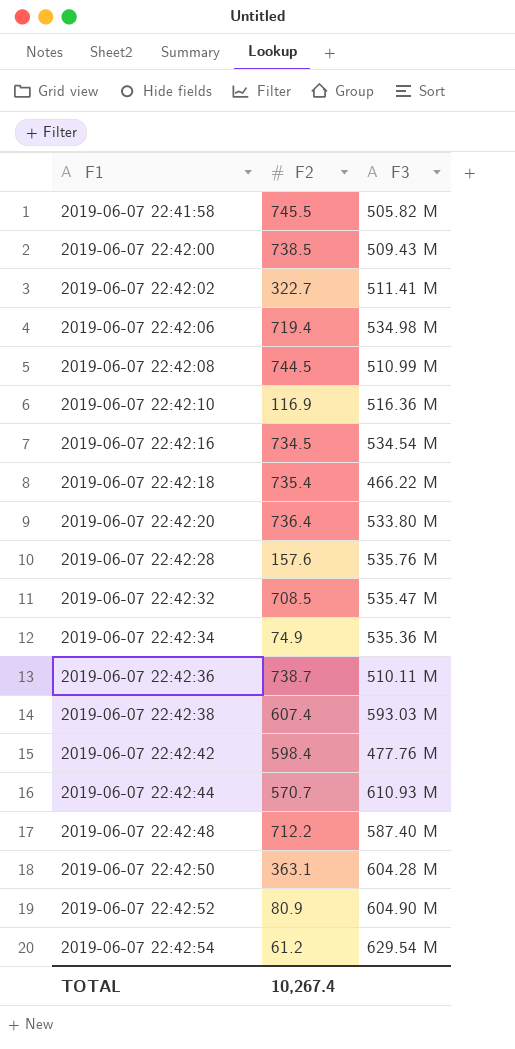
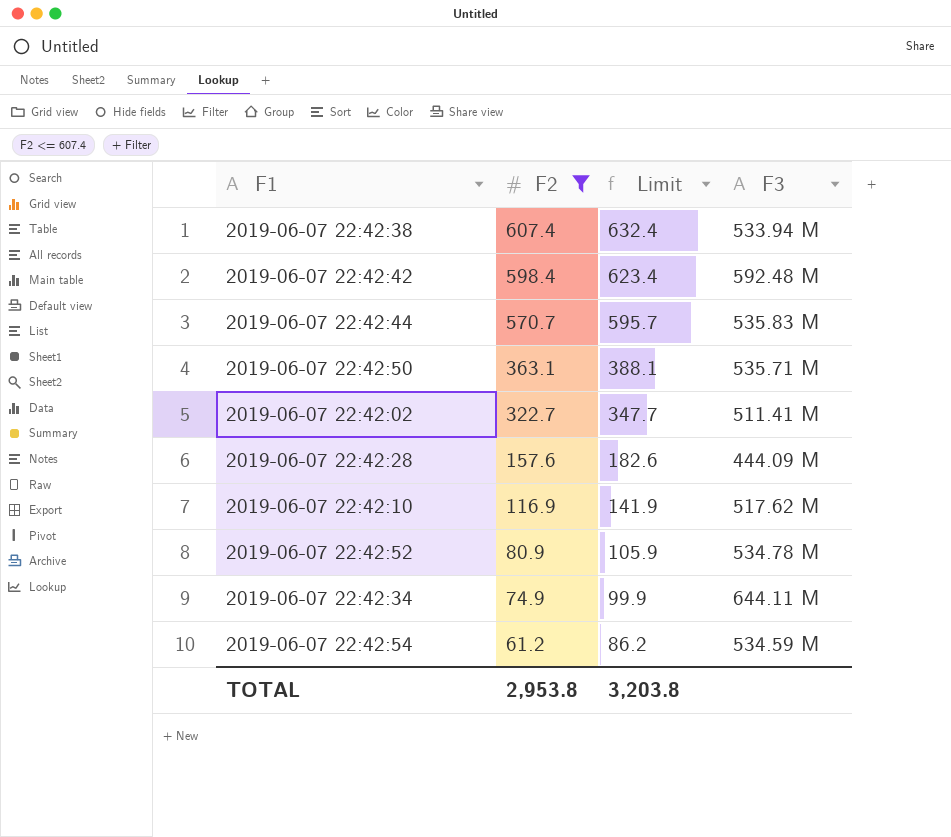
filter: none -> F2 <= 607.4
row order: F1 ascending -> F2 descending
column Limit | formula: none -> [F2] + 25
2019-06-07 22:42:38 | F3: 593.03 M -> 533.94 M
2019-06-07 22:42:42 | F3: 477.76 M -> 592.48 M
2019-06-07 22:42:44 | F3: 610.93 M -> 535.83 M
2019-06-07 22:42:50 | F3: 604.28 M -> 535.71 M
2019-06-07 22:42:28 | F3: 535.76 M -> 444.09 M
2019-06-07 22:42:10 | F3: 516.36 M -> 517.62 M
2019-06-07 22:42:52 | F3: 604.90 M -> 534.78 M
2019-06-07 22:42:34 | F3: 535.36 M -> 644.11 M
2019-06-07 22:42:54 | F3: 629.54 M -> 534.59 M
TOTAL | F2: 10,267.4 -> 2,953.8

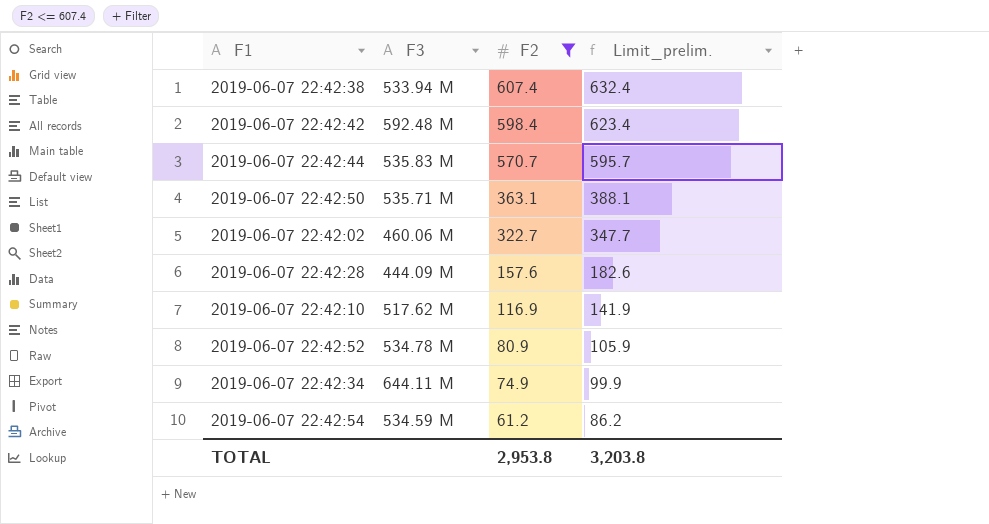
column F3 | position: 4 -> 2
column name: Limit -> Limit_prelim.
2019-06-07 22:42:02 | F3: 511.41 M -> 460.06 M

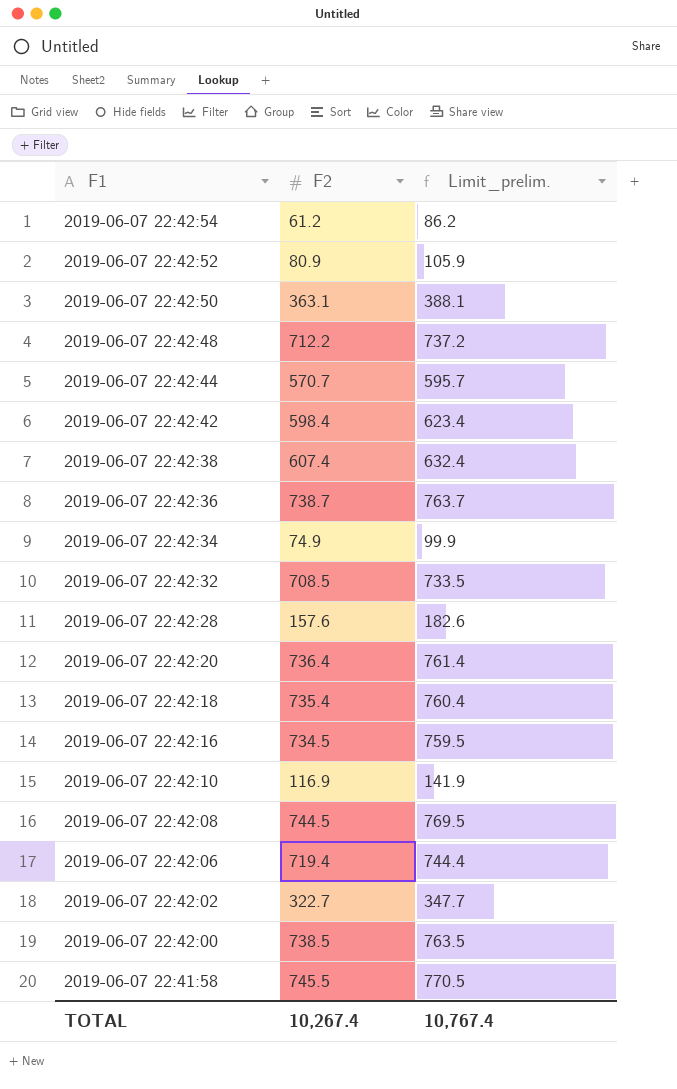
filter: F2 <= 607.4 -> none
row order: F2 descending -> F1 descending
column F3 | position: 2 -> none
TOTAL | F2: 2,953.8 -> 10,267.4
TOTAL | Limit_prelim.: 3,203.8 -> 10,767.4

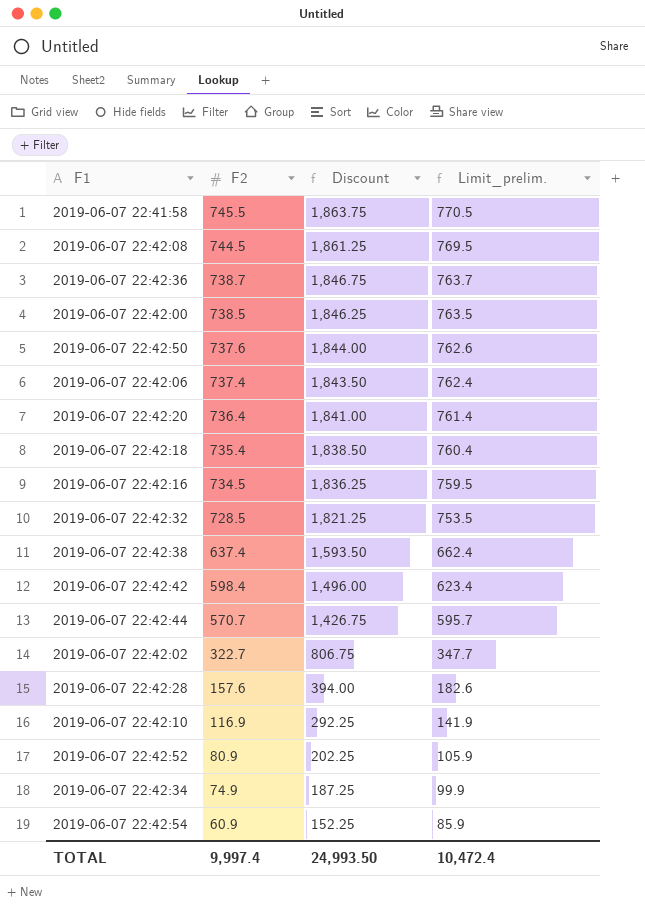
row order: F1 descending -> F2 descending
column Discount | formula: none -> [F2] * 2.5
row 2019-06-07 22:42:48: 712.2 | 737.2 -> none
2019-06-07 22:42:50 | F2: 363.1 -> 737.6
2019-06-07 22:42:50 | Limit_prelim.: 388.1 -> 762.6
2019-06-07 22:42:06 | F2: 719.4 -> 737.4
2019-06-07 22:42:06 | Limit_prelim.: 744.4 -> 762.4
2019-06-07 22:42:32 | F2: 708.5 -> 728.5
2019-06-07 22:42:32 | Limit_prelim.: 733.5 -> 753.5
2019-06-07 22:42:38 | F2: 607.4 -> 637.4
2019-06-07 22:42:38 | Limit_prelim.: 632.4 -> 662.4
2019-06-07 22:42:54 | F2: 61.2 -> 60.9
2019-06-07 22:42:54 | Limit_prelim.: 86.2 -> 85.9
TOTAL | F2: 10,267.4 -> 9,997.4
TOTAL | Limit_prelim.: 10,767.4 -> 10,472.4

